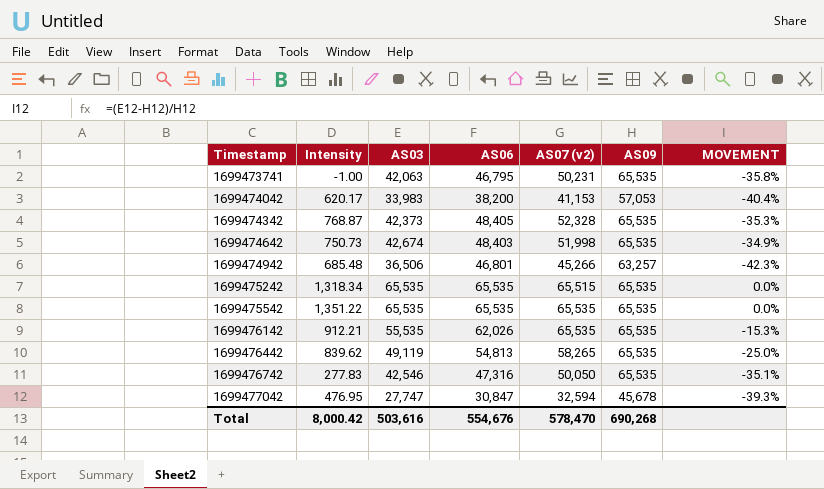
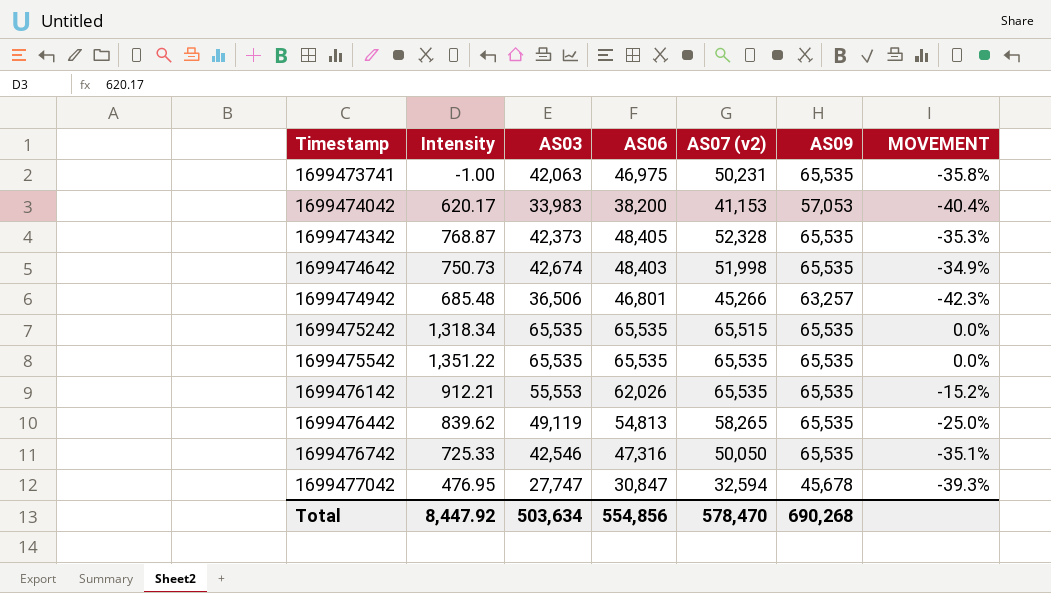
1699473741 | AS06: 46,795 -> 46,975
1699476142 | AS03: 55,535 -> 55,553
1699476142 | MOVEMENT: -15.3% -> -15.2%
1699476742 | Intensity: 277.83 -> 725.33
Total | Intensity: 8,000.42 -> 8,447.92
Total | AS03: 503,616 -> 503,634
Total | AS06: 554,676 -> 554,856

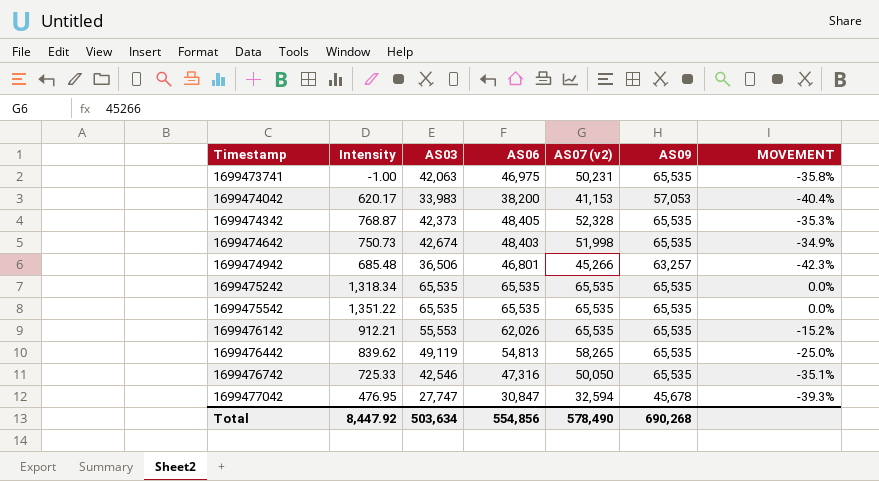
1699475242 | AS07 (v2): 65,515 -> 65,535
Total | AS07 (v2): 578,470 -> 578,490

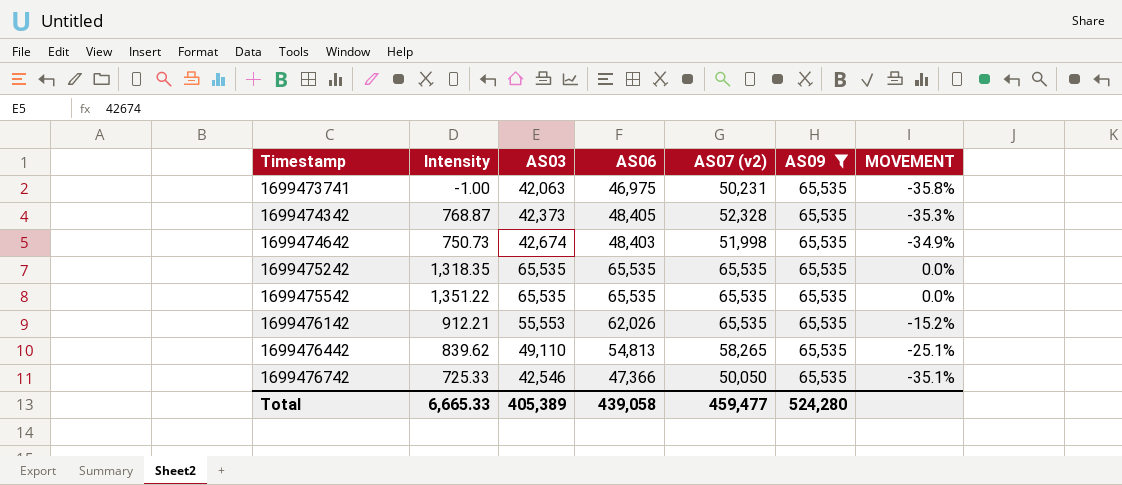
filter: none -> AS09 = 65,535
1699475242 | Intensity: 1,318.34 -> 1,318.35
1699476442 | AS03: 49,119 -> 49,110
1699476442 | MOVEMENT: -25.0% -> -25.1%
1699476742 | AS06: 47,316 -> 47,366
Total | Intensity: 8,447.92 -> 6,665.33
Total | AS03: 503,634 -> 405,389
Total | AS06: 554,856 -> 439,058
Total | AS07 (v2): 578,490 -> 459,477
Total | AS09: 690,268 -> 524,280

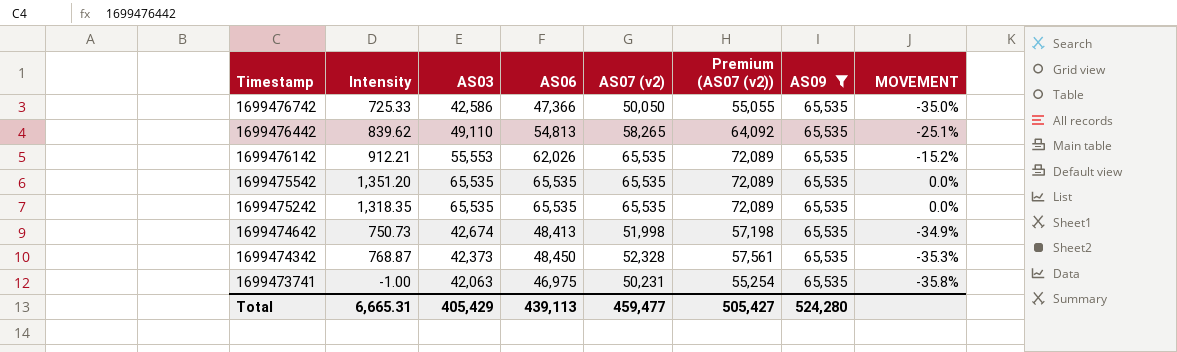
row order: Timestamp ascending -> Timestamp descending
column Premium (AS07 (v2)) | formula: none -> [AS07 (v2)] * 1.1
1699476742 | AS03: 42,546 -> 42,586
1699476742 | MOVEMENT: -35.1% -> -35.0%
1699475542 | Intensity: 1,351.22 -> 1,351.20
1699474642 | AS06: 48,403 -> 48,413
1699474342 | AS06: 48,405 -> 48,450
Total | Intensity: 6,665.33 -> 6,665.31
Total | AS03: 405,389 -> 405,429
Total | AS06: 439,058 -> 439,113

